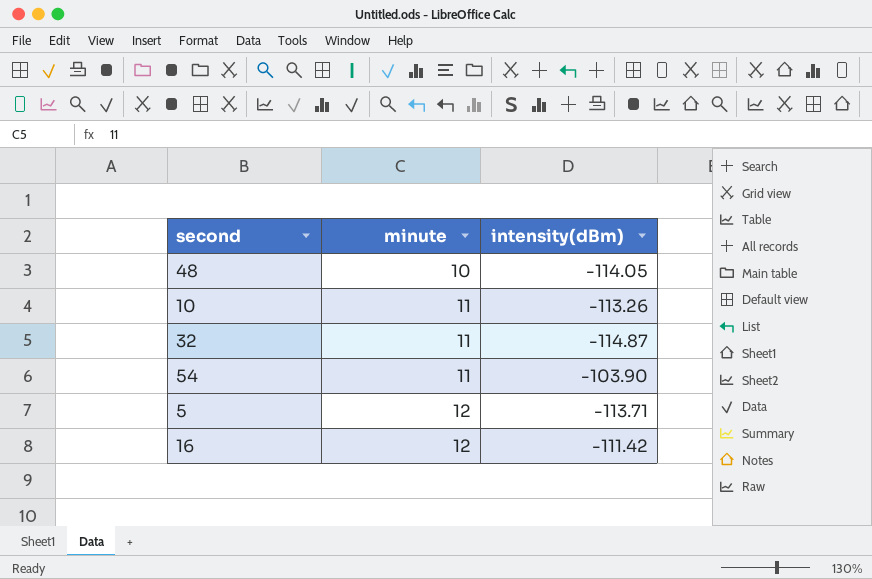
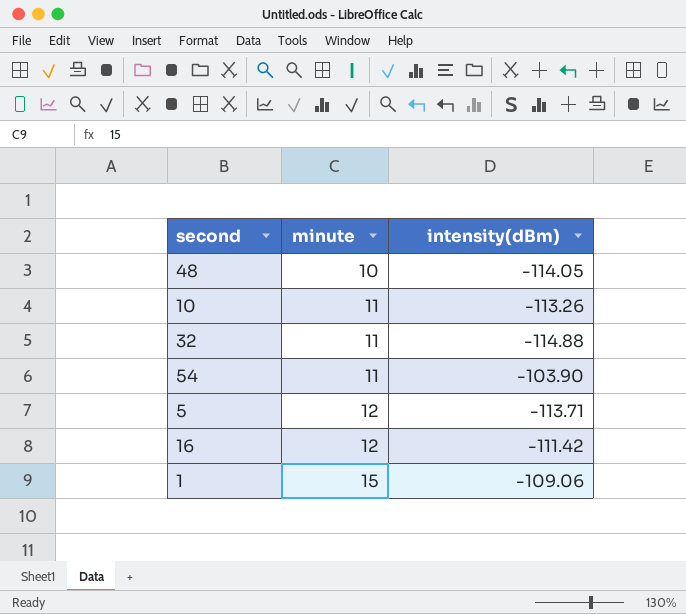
32 | intensity(dBm): -114.87 -> -114.88
row 1: none -> 15 | -109.06

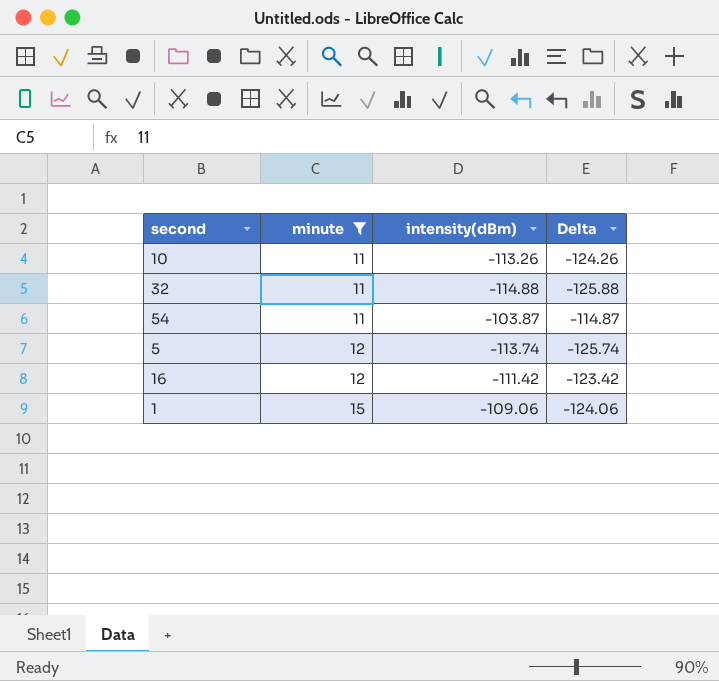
filter: none -> minute != 10
column Delta | formula: none -> [intensity(dBm)] - [minute]
54 | intensity(dBm): -103.90 -> -103.87
5 | intensity(dBm): -113.71 -> -113.74

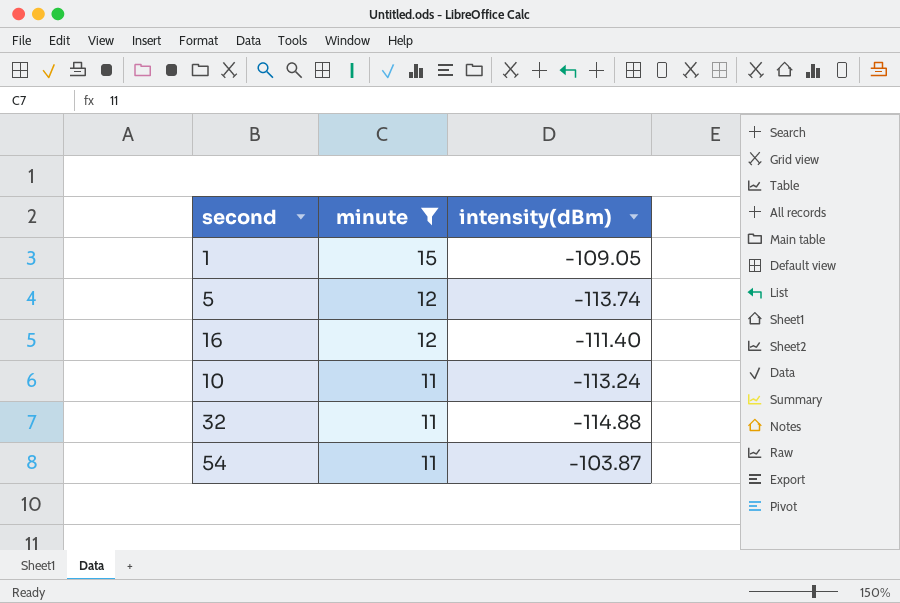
row order: minute ascending -> minute descending
column Delta | formula: [intensity(dBm)] - [minute] -> none
1 | intensity(dBm): -109.06 -> -109.05
16 | intensity(dBm): -111.42 -> -111.40
10 | intensity(dBm): -113.26 -> -113.24

